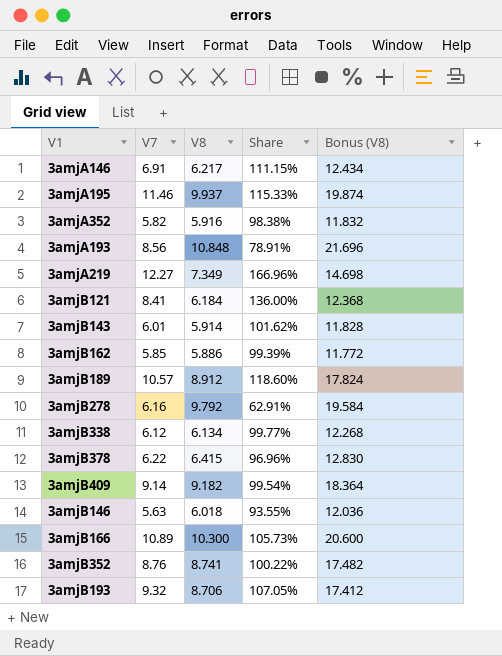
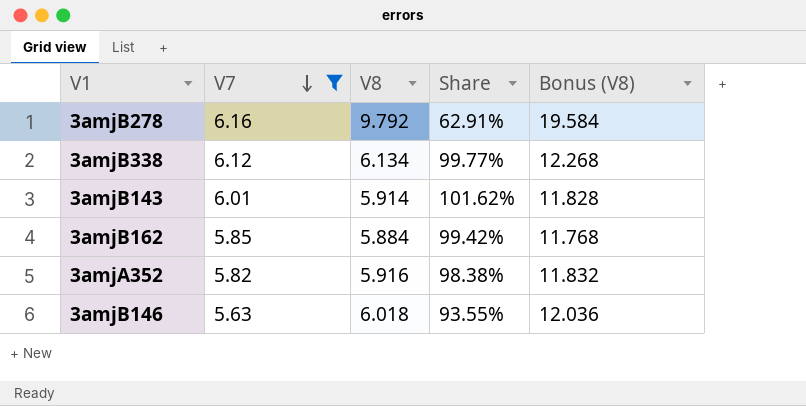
filter: none -> V7 <= 6.16
row order: none -> V7 descending
3amjB162 | V8: 5.886 -> 5.884
3amjB162 | Share: 99.39% -> 99.42%
3amjB162 | Bonus (V8): 11.772 -> 11.768

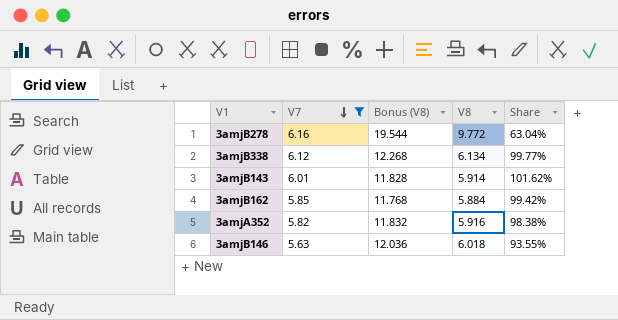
column Bonus (V8) | position: 5 -> 3
3amjB278 | Bonus (V8): 19.584 -> 19.544
3amjB278 | V8: 9.792 -> 9.772
3amjB278 | Share: 62.91% -> 63.04%

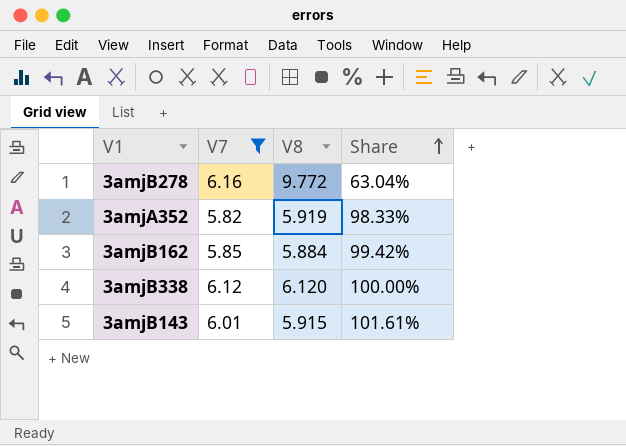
row order: V7 descending -> Share ascending
column Bonus (V8) | formula: [V8] * 2 -> none
row 3amjB146: 5.63 | 12.036 | 6.018 | 93.55% -> none
3amjA352 | V8: 5.916 -> 5.919
3amjA352 | Share: 98.38% -> 98.33%
3amjB338 | V8: 6.134 -> 6.120
3amjB338 | Share: 99.77% -> 100.00%
3amjB143 | V8: 5.914 -> 5.915
3amjB143 | Share: 101.62% -> 101.61%

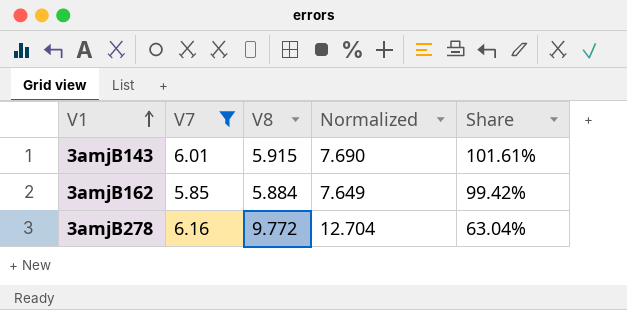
row order: Share ascending -> V1 ascending
column Normalized | formula: none -> [V8] * 1.3
row 3amjA352: 5.82 | 5.919 | 98.33% -> none
row 3amjB338: 6.12 | 6.120 | 100.00% -> none

